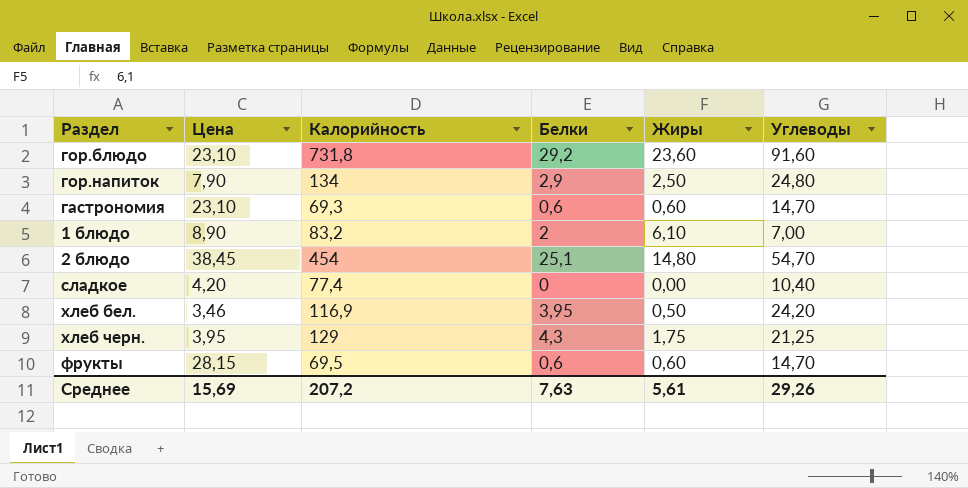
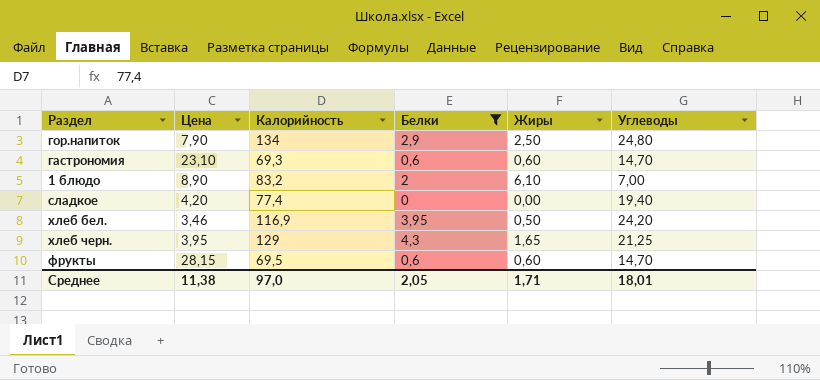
filter: none -> Белки <= 4,3
сладкое | Углеводы: 10,40 -> 19,40
хлеб черн. | Жиры: 1,75 -> 1,65
Среднее | Цена: 15,69 -> 11,38
Среднее | Калорийность: 207,2 -> 97,0
Среднее | Белки: 7,63 -> 2,05
Среднее | Жиры: 5,61 -> 1,71
Среднее | Углеводы: 29,26 -> 18,01

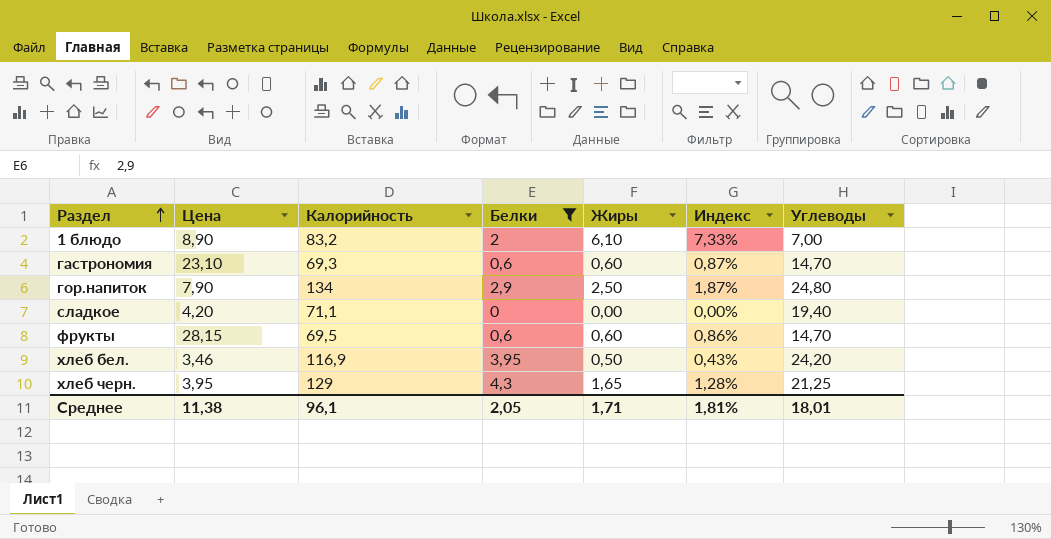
row order: none -> Раздел ascending
column Индекс | formula: none -> [Жиры] / [Калорийность]
сладкое | Калорийность: 77,4 -> 71,1
Среднее | Калорийность: 97,0 -> 96,1

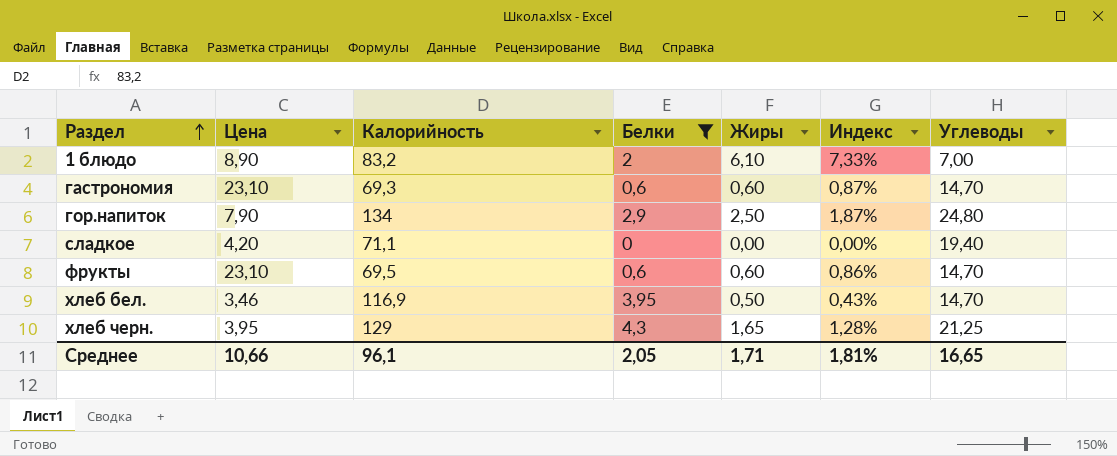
фрукты | Цена: 28,15 -> 23,10
хлеб бел. | Углеводы: 24,20 -> 14,70
Среднее | Цена: 11,38 -> 10,66
Среднее | Углеводы: 18,01 -> 16,65

